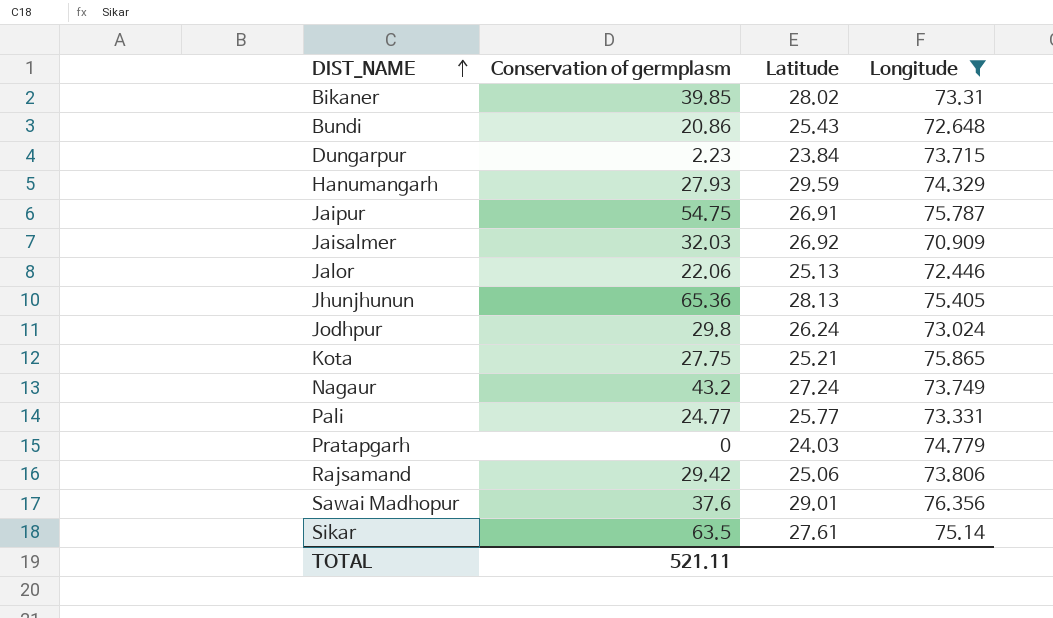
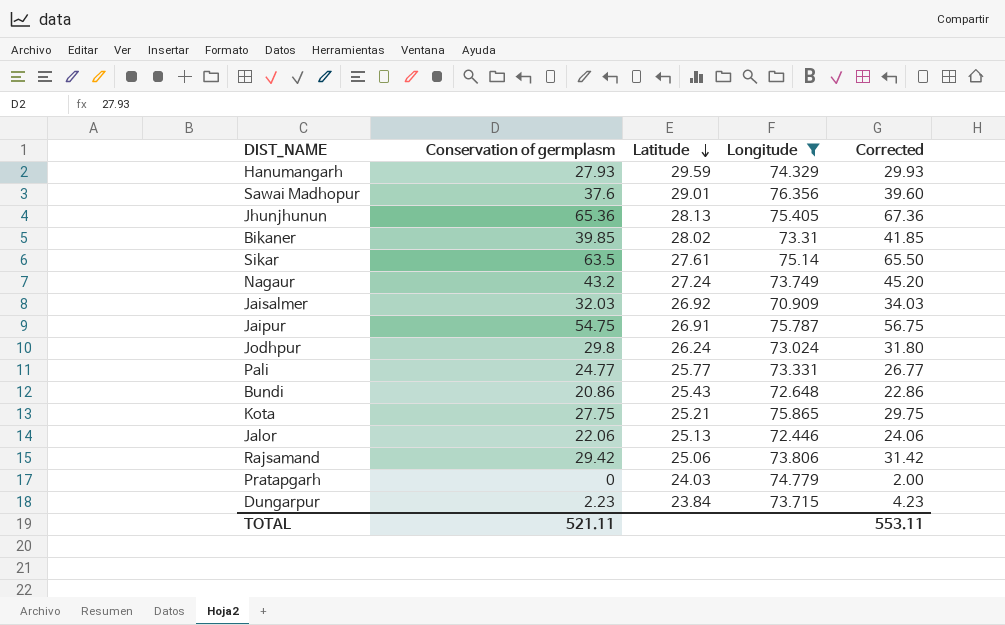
row order: DIST_NAME ascending -> Latitude descending
column Corrected | formula: none -> [Conservation of germplasm] + 2

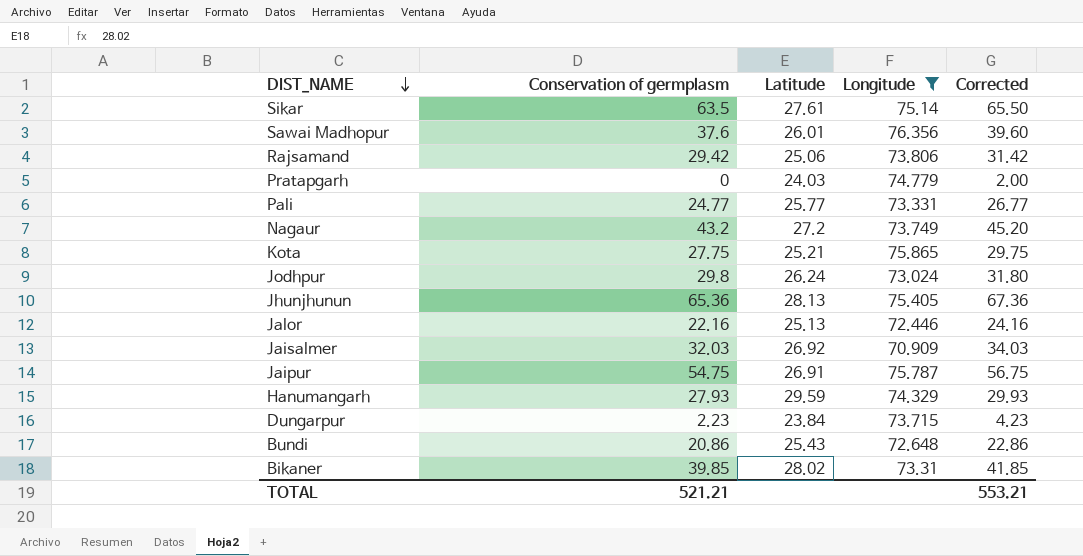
row order: Latitude descending -> DIST_NAME descending
Sawai Madhopur | Latitude: 29.01 -> 26.01
Nagaur | Latitude: 27.24 -> 27.2
Jalor | Conservation of germplasm: 22.06 -> 22.16
Jalor | Corrected: 24.06 -> 24.16
TOTAL | Conservation of germplasm: 521.11 -> 521.21
TOTAL | Corrected: 553.11 -> 553.21

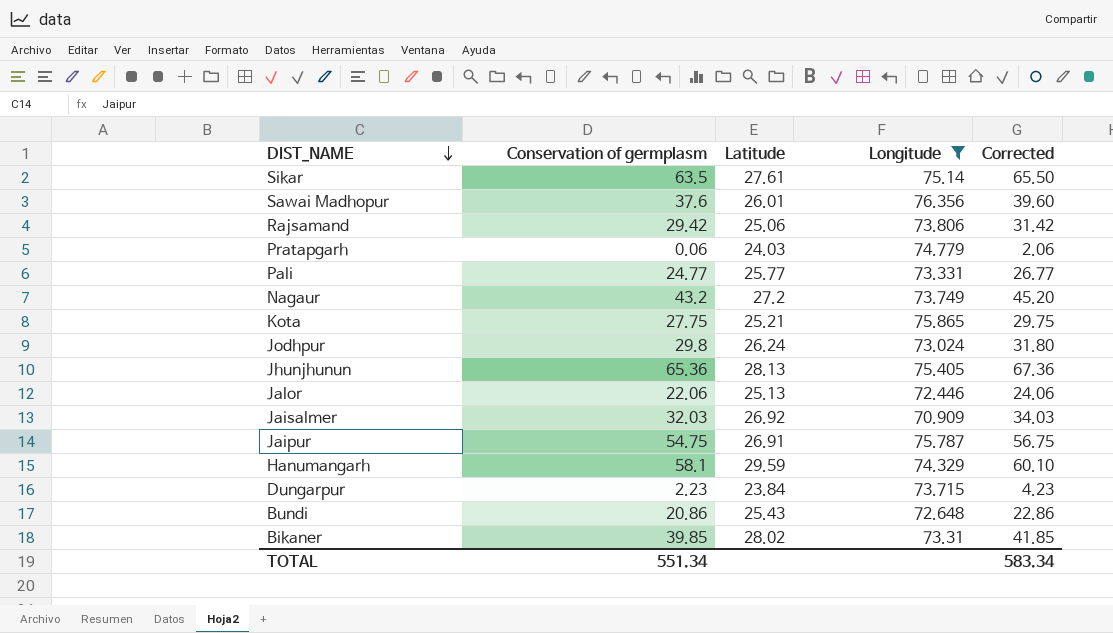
Pratapgarh | Conservation of germplasm: 0 -> 0.06
Pratapgarh | Corrected: 2.00 -> 2.06
Jalor | Conservation of germplasm: 22.16 -> 22.06
Jalor | Corrected: 24.16 -> 24.06
Hanumangarh | Conservation of germplasm: 27.93 -> 58.1
Hanumangarh | Corrected: 29.93 -> 60.10
TOTAL | Conservation of germplasm: 521.21 -> 551.34
TOTAL | Corrected: 553.21 -> 583.34

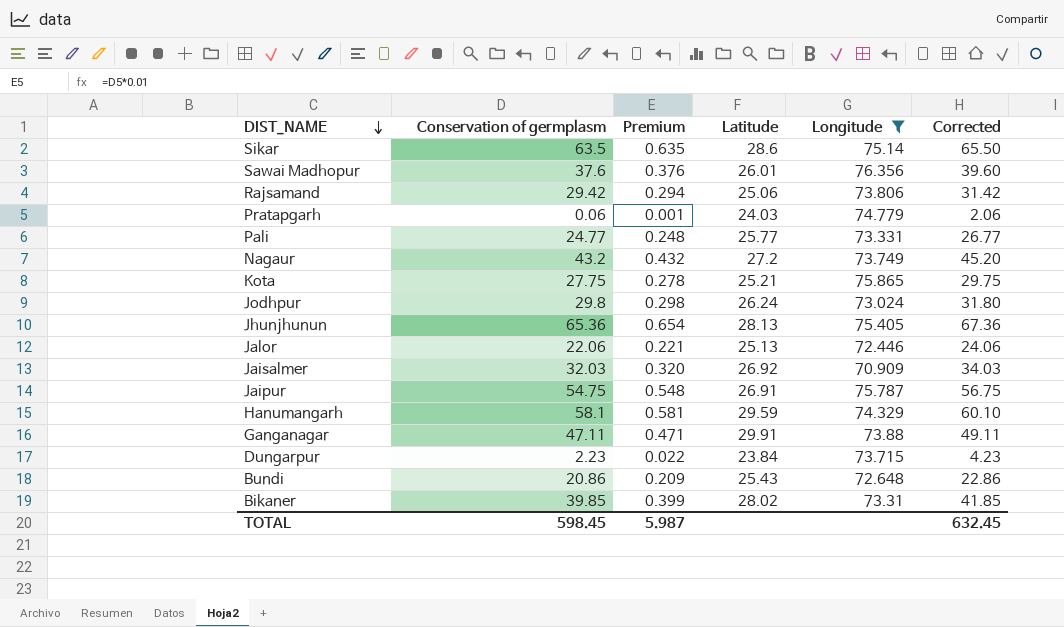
column Premium | formula: none -> [Conservation of germplasm] * 0.01
Sikar | Latitude: 27.61 -> 28.6
row Ganganagar: none -> 47.11 | 0.471 | 29.91 | 73.88 | 49.11
TOTAL | Conservation of germplasm: 551.34 -> 598.45
TOTAL | Corrected: 583.34 -> 632.45

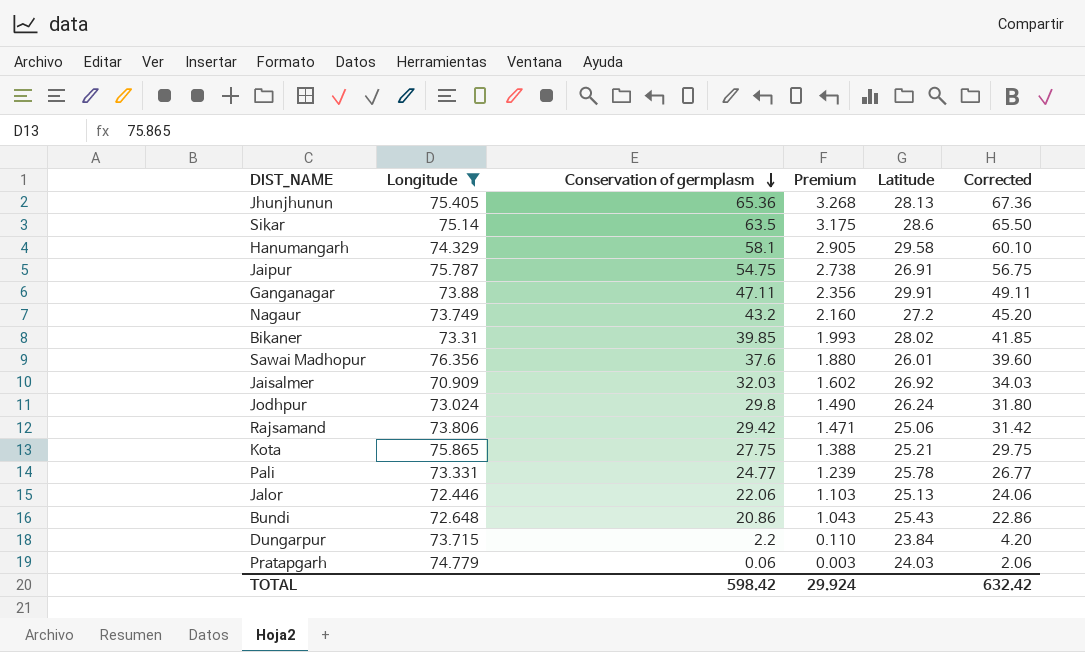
row order: DIST_NAME descending -> Conservation of germplasm descending
column Longitude | position: 5 -> 2
column Premium | formula: [Conservation of germplasm] * 0.01 -> [Conservation of germplasm] * 0.05
Hanumangarh | Latitude: 29.59 -> 29.58
Pali | Latitude: 25.77 -> 25.78
Dungarpur | Conservation of germplasm: 2.23 -> 2.2
Dungarpur | Corrected: 4.23 -> 4.20
TOTAL | Conservation of germplasm: 598.45 -> 598.42
TOTAL | Premium: 5.987 -> 29.924
TOTAL | Corrected: 632.45 -> 632.42

